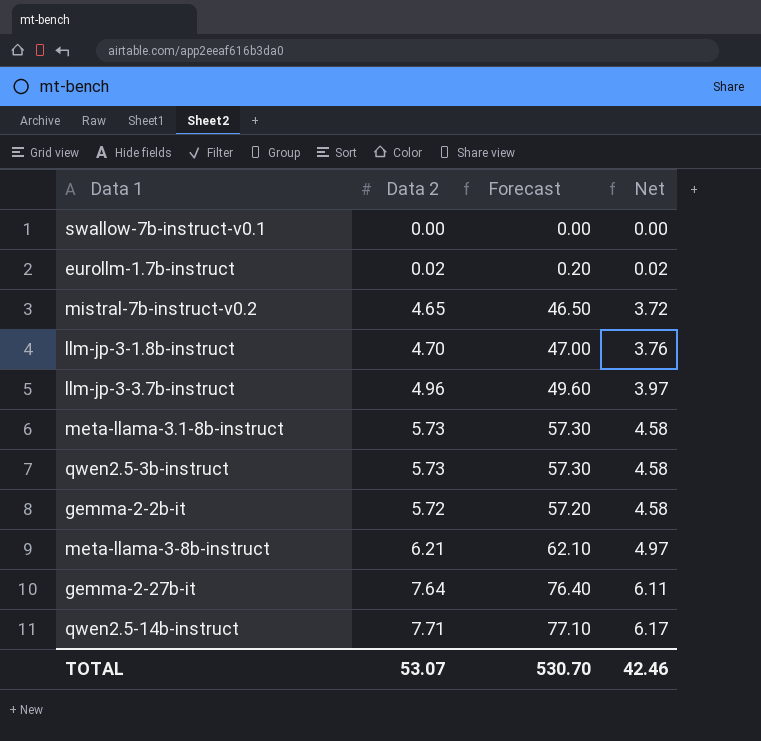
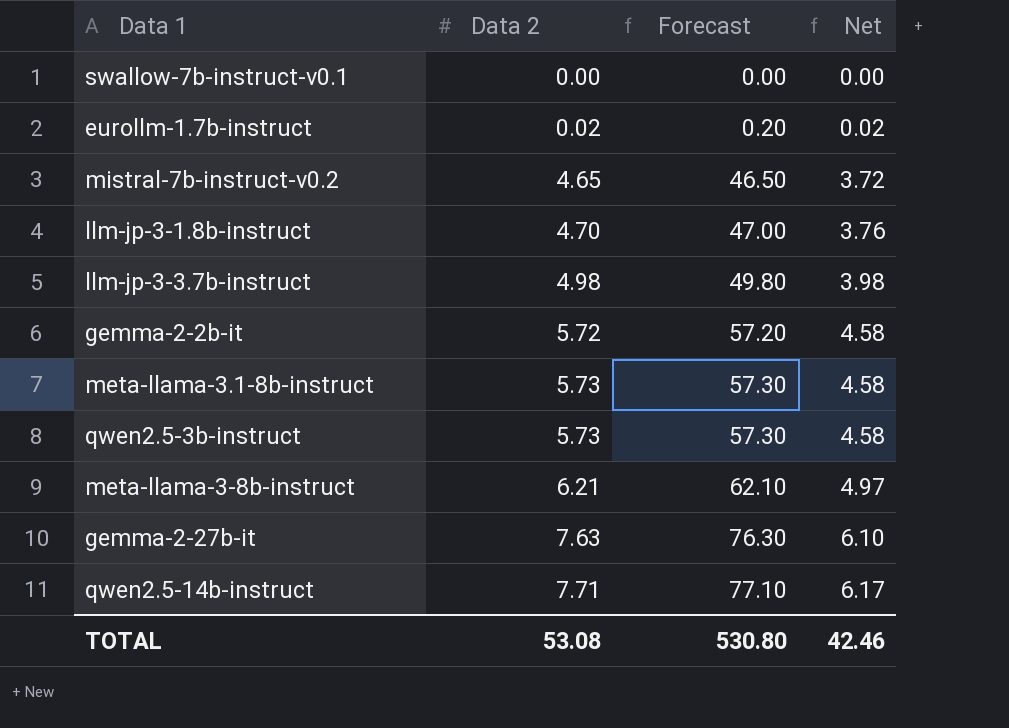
row order: Net ascending -> Data 2 ascending
llm-jp-3-3.7b-instruct | Data 2: 4.96 -> 4.98
llm-jp-3-3.7b-instruct | Forecast: 49.60 -> 49.80
llm-jp-3-3.7b-instruct | Net: 3.97 -> 3.98
gemma-2-27b-it | Data 2: 7.64 -> 7.63
gemma-2-27b-it | Forecast: 76.40 -> 76.30
gemma-2-27b-it | Net: 6.11 -> 6.10
TOTAL | Data 2: 53.07 -> 53.08
TOTAL | Forecast: 530.70 -> 530.80

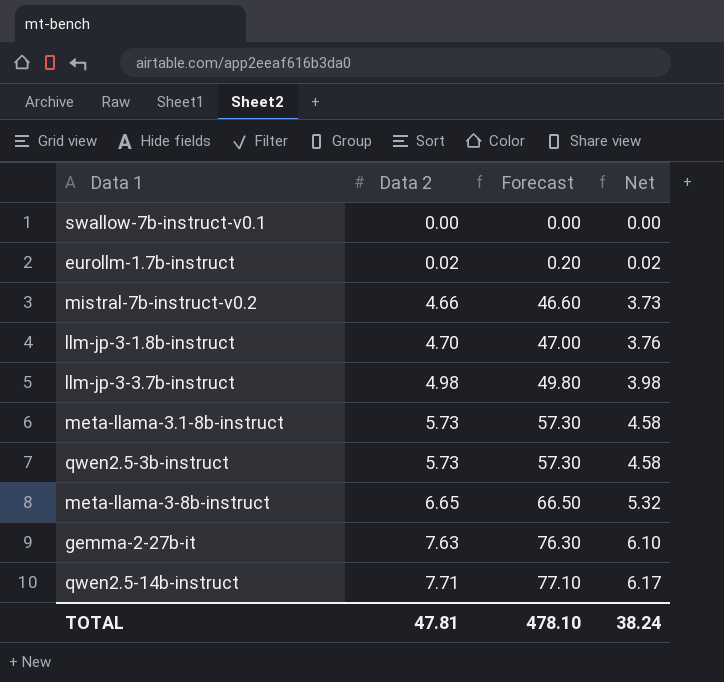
row gemma-2-2b-it: 5.72 | 57.20 | 4.58 -> none
mistral-7b-instruct-v0.2 | Data 2: 4.65 -> 4.66
mistral-7b-instruct-v0.2 | Forecast: 46.50 -> 46.60
mistral-7b-instruct-v0.2 | Net: 3.72 -> 3.73
meta-llama-3-8b-instruct | Data 2: 6.21 -> 6.65
meta-llama-3-8b-instruct | Forecast: 62.10 -> 66.50
meta-llama-3-8b-instruct | Net: 4.97 -> 5.32
TOTAL | Data 2: 53.08 -> 47.81
TOTAL | Forecast: 530.80 -> 478.10
TOTAL | Net: 42.46 -> 38.24

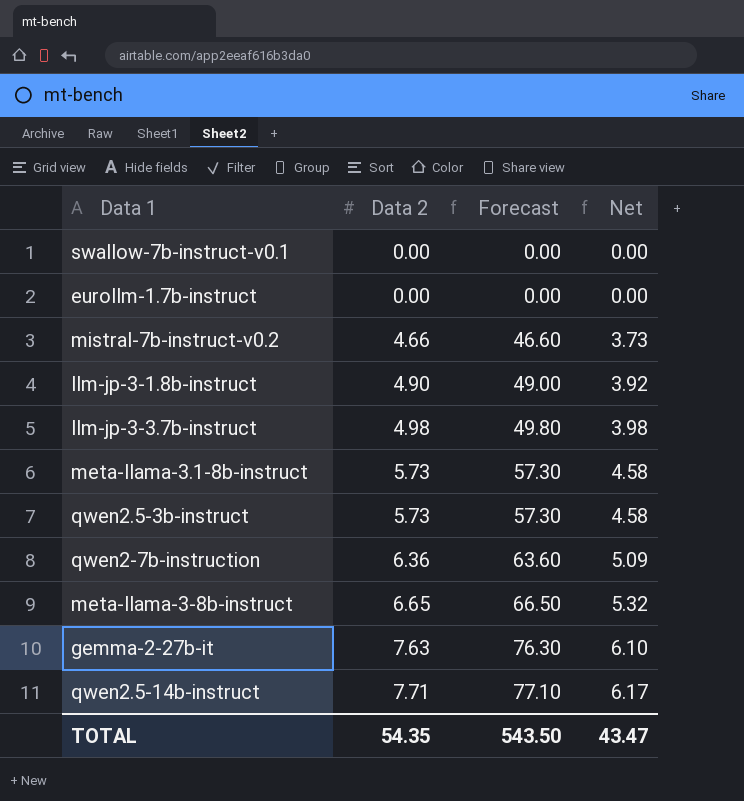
eurollm-1.7b-instruct | Data 2: 0.02 -> 0.00
eurollm-1.7b-instruct | Forecast: 0.20 -> 0.00
eurollm-1.7b-instruct | Net: 0.02 -> 0.00
llm-jp-3-1.8b-instruct | Data 2: 4.70 -> 4.90
llm-jp-3-1.8b-instruct | Forecast: 47.00 -> 49.00
llm-jp-3-1.8b-instruct | Net: 3.76 -> 3.92
row qwen2-7b-instruction: none -> 6.36 | 63.60 | 5.09
TOTAL | Data 2: 47.81 -> 54.35
TOTAL | Forecast: 478.10 -> 543.50
TOTAL | Net: 38.24 -> 43.47

